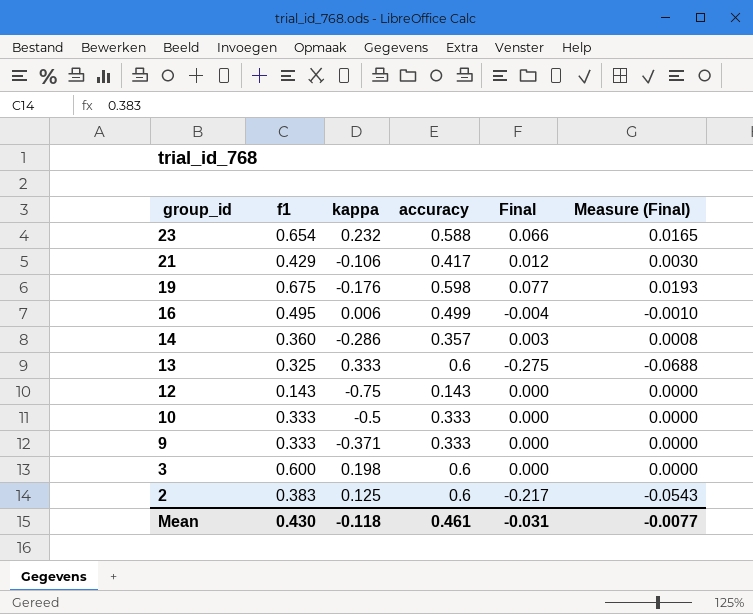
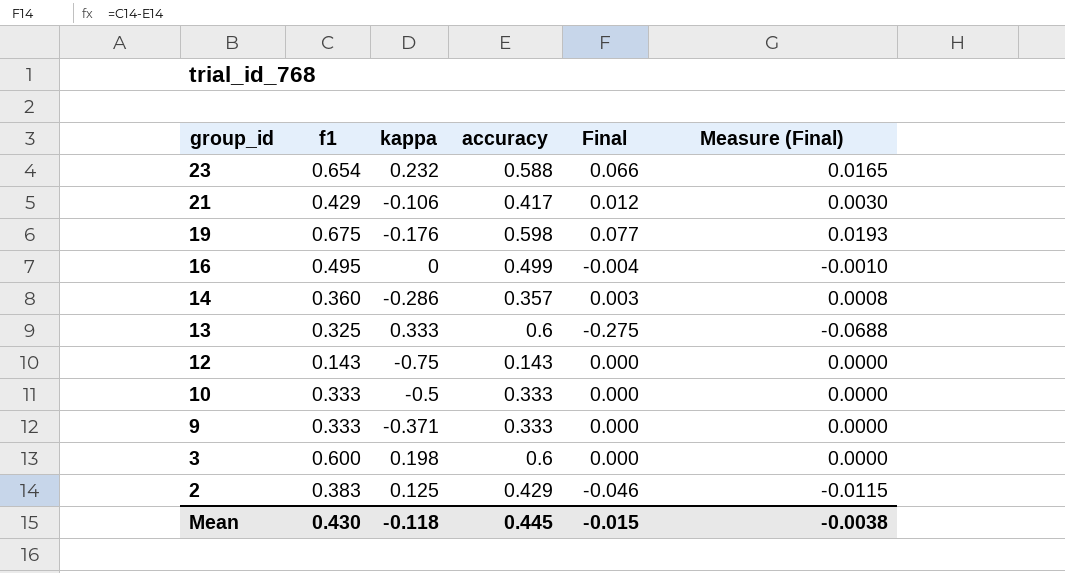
16 | kappa: 0.006 -> 0
2 | accuracy: 0.6 -> 0.429
2 | Final: -0.217 -> -0.046
2 | Measure (Final): -0.0543 -> -0.0115
Mean | accuracy: 0.461 -> 0.445
Mean | Final: -0.031 -> -0.015
Mean | Measure (Final): -0.0077 -> -0.0038

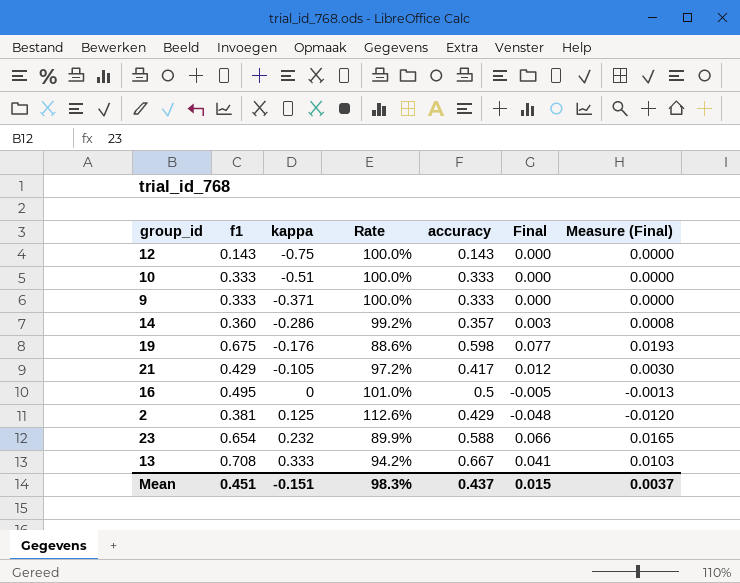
row order: group_id descending -> kappa ascending
column Rate | formula: none -> [accuracy] / [f1]
row 3: 0.600 | 0.198 | 0.6 | 0.000 | 0.0000 -> none
10 | kappa: -0.5 -> -0.51
21 | kappa: -0.106 -> -0.105
16 | accuracy: 0.499 -> 0.5
16 | Final: -0.004 -> -0.005
16 | Measure (Final): -0.0010 -> -0.0013
2 | f1: 0.383 -> 0.381
2 | Final: -0.046 -> -0.048
2 | Measure (Final): -0.0115 -> -0.0120
13 | f1: 0.325 -> 0.708
13 | accuracy: 0.6 -> 0.667
13 | Final: -0.275 -> 0.041
13 | Measure (Final): -0.0688 -> 0.0103
Mean | f1: 0.430 -> 0.451
Mean | kappa: -0.118 -> -0.151
Mean | accuracy: 0.445 -> 0.437
Mean | Final: -0.015 -> 0.015
Mean | Measure (Final): -0.0038 -> 0.0037

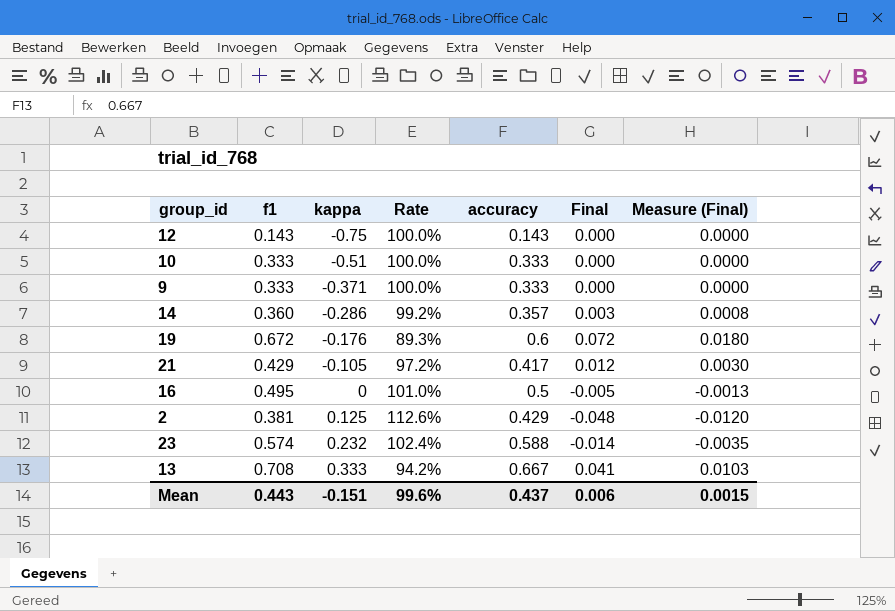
19 | f1: 0.675 -> 0.672
19 | Rate: 88.6% -> 89.3%
19 | accuracy: 0.598 -> 0.6
19 | Final: 0.077 -> 0.072
19 | Measure (Final): 0.0193 -> 0.0180
23 | f1: 0.654 -> 0.574
23 | Rate: 89.9% -> 102.4%
23 | Final: 0.066 -> -0.014
23 | Measure (Final): 0.0165 -> -0.0035
Mean | f1: 0.451 -> 0.443
Mean | Rate: 98.3% -> 99.6%
Mean | Final: 0.015 -> 0.006
Mean | Measure (Final): 0.0037 -> 0.0015

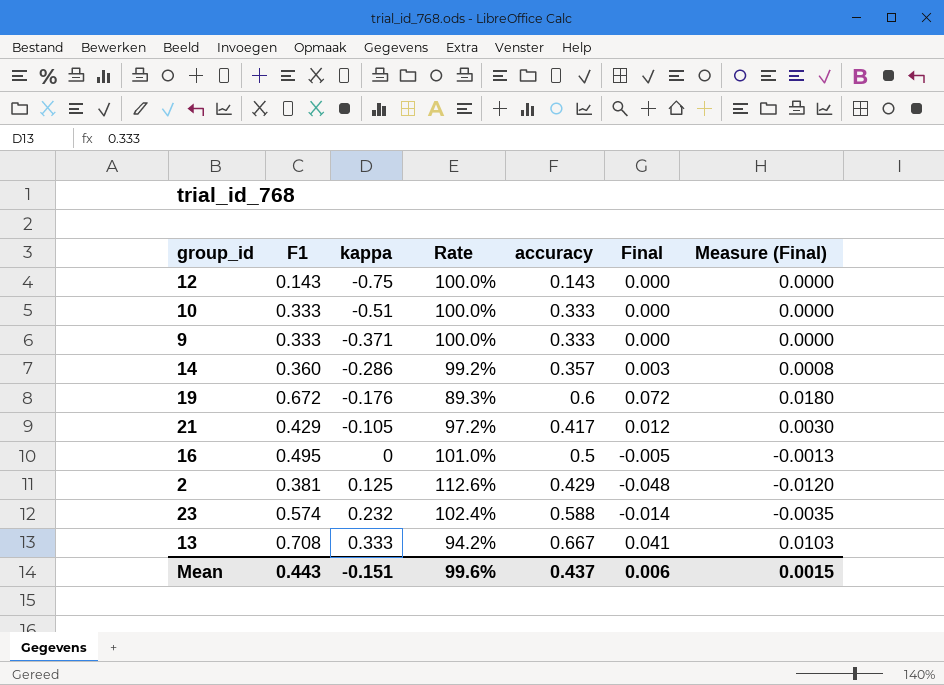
column name: f1 -> F1

